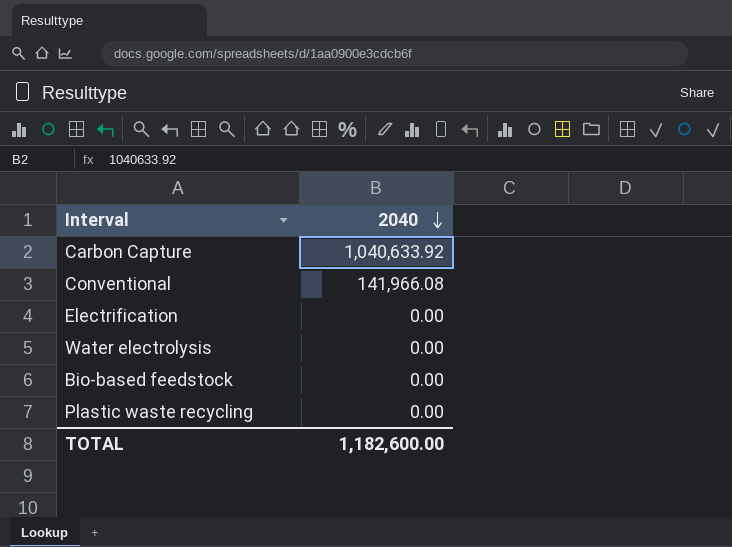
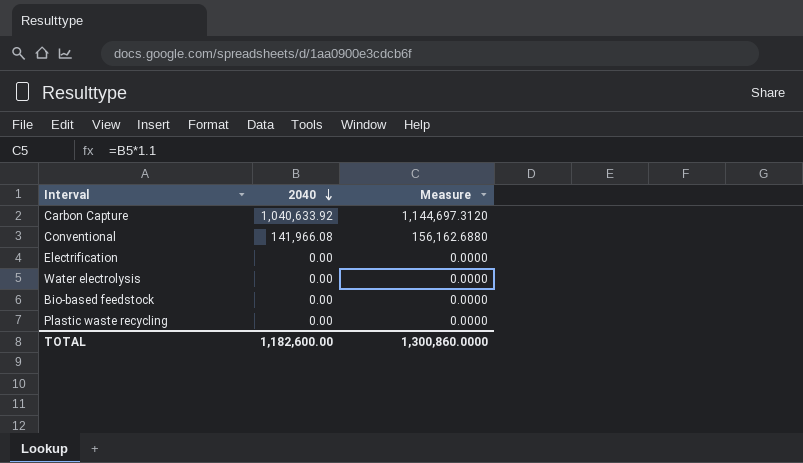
column Measure | formula: none -> [2040] * 1.1

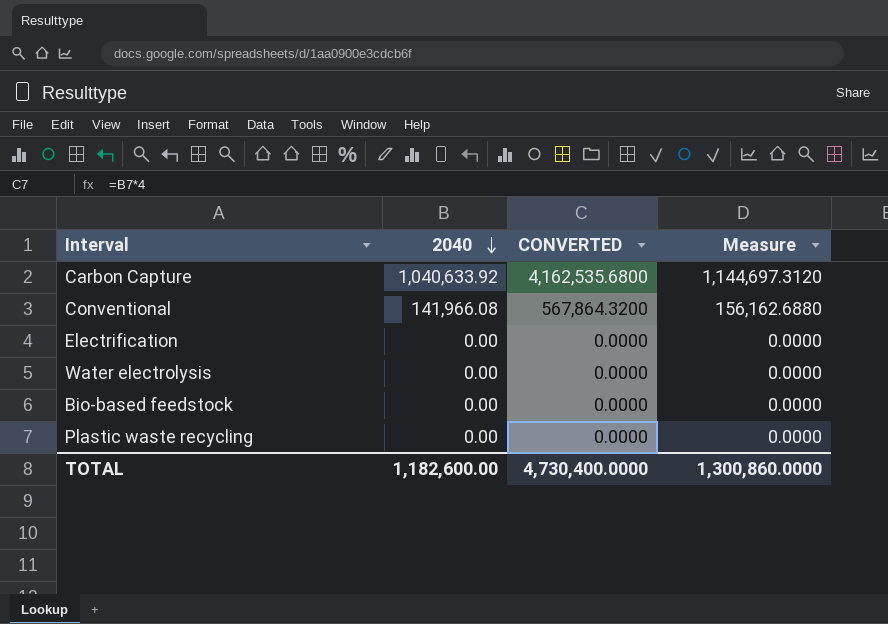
column CONVERTED | formula: none -> [2040] * 4

